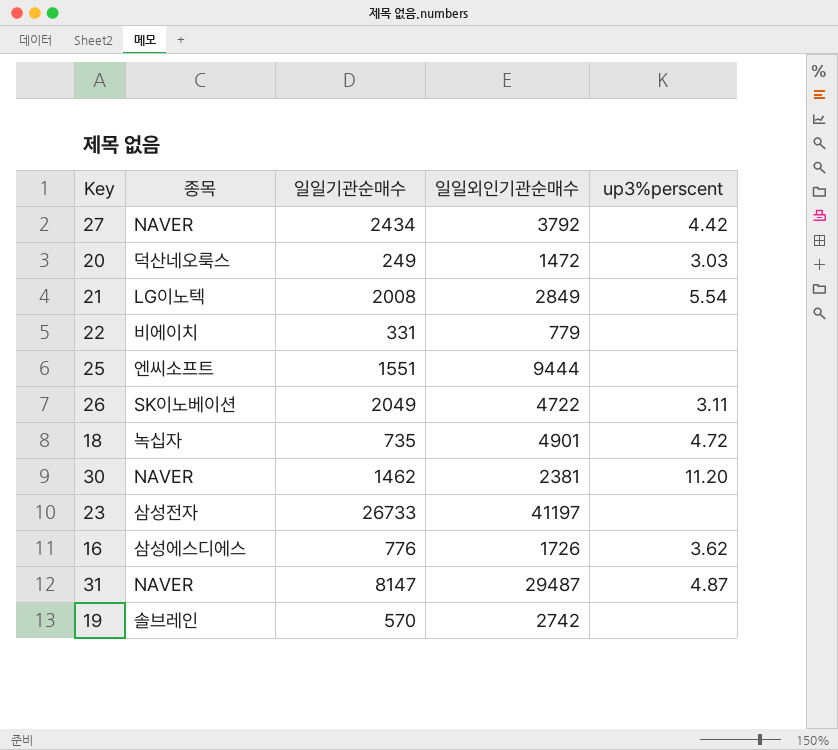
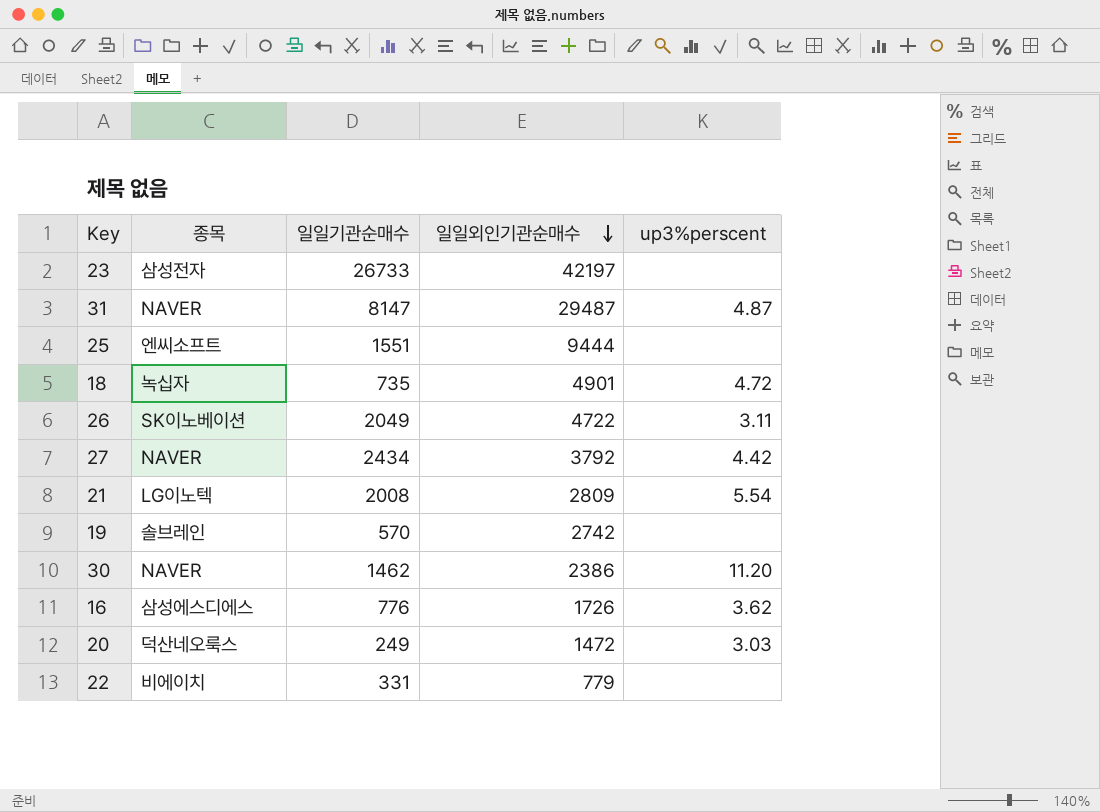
row order: none -> 일일외인기관순매수 descending
23 | 일일외인기관순매수: 41197 -> 42197
21 | 일일외인기관순매수: 2849 -> 2809
30 | 일일외인기관순매수: 2381 -> 2386

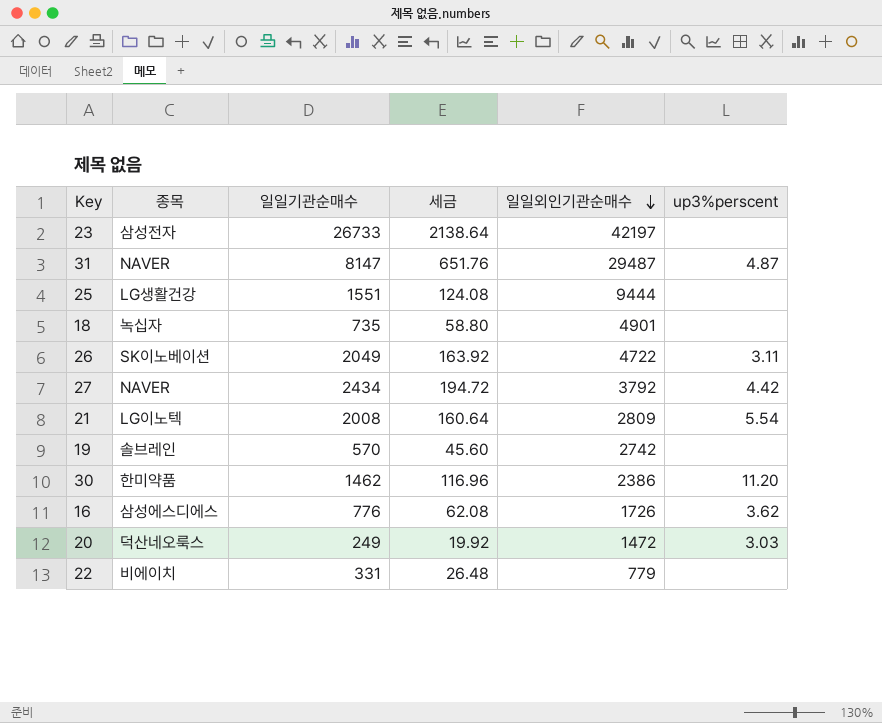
column 세금 | formula: none -> [일일기관순매수] * 0.08
25 | 종목: 엔씨소프트 -> LG생활건강
18 | up3%perscent: 4.72 -> none
30 | 종목: NAVER -> 한미약품

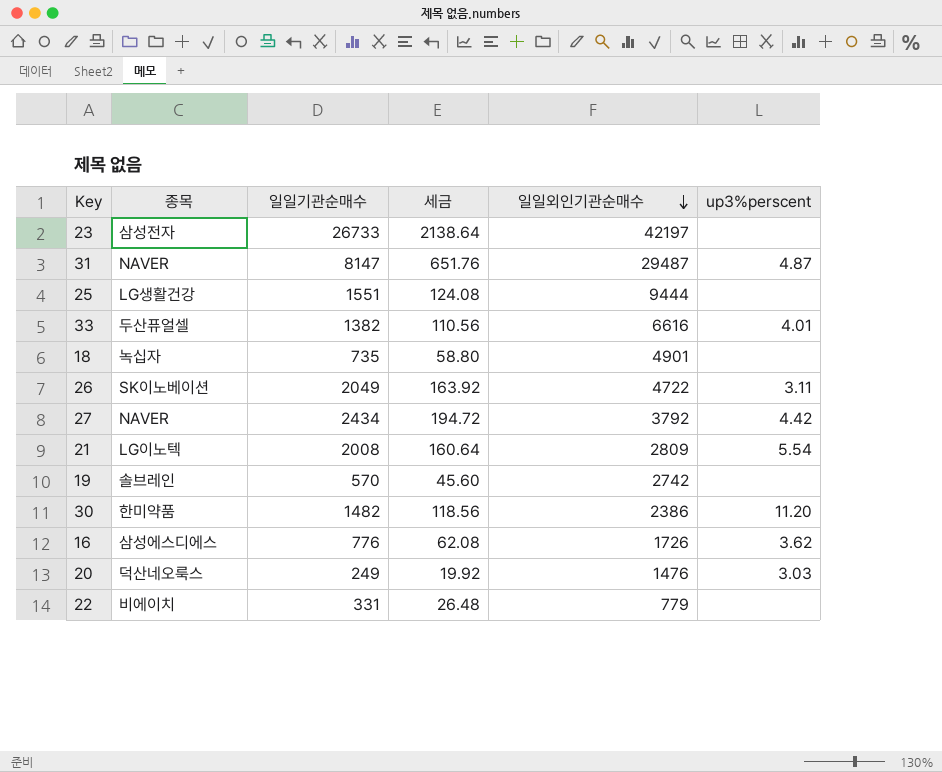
row 33: none -> 두산퓨얼셀 | 1382 | 110.56 | 6616 | 4.01
30 | 일일기관순매수: 1462 -> 1482
30 | 세금: 116.96 -> 118.56
20 | 일일외인기관순매수: 1472 -> 1476

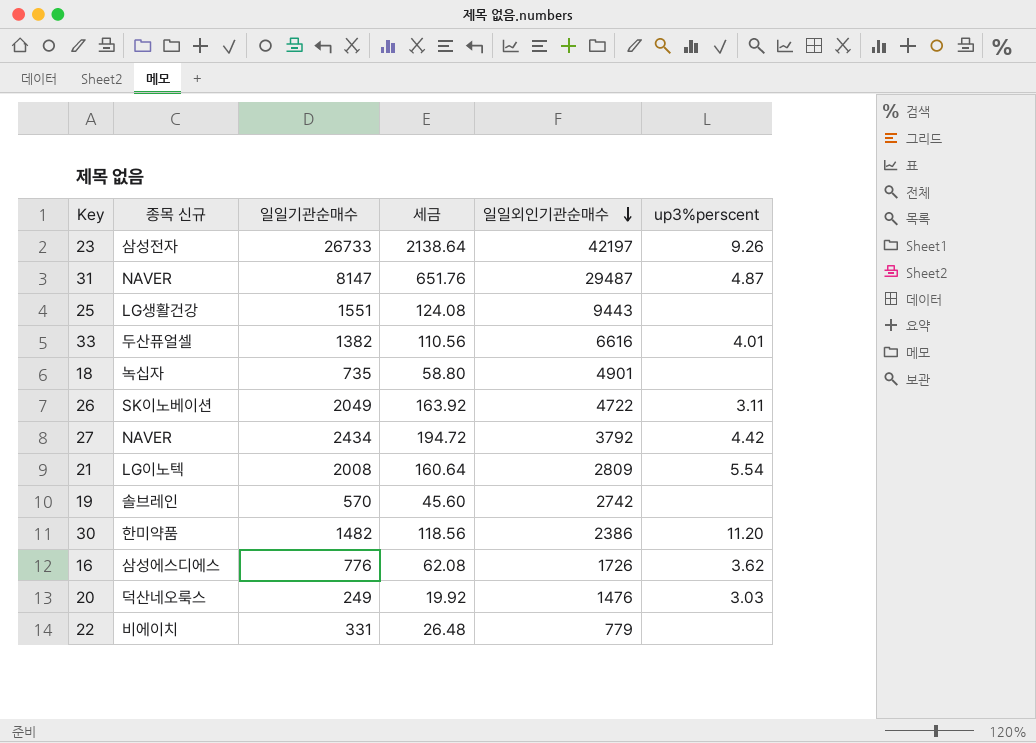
column name: 종목 -> 종목 신규
23 | up3%perscent: none -> 9.26
25 | 일일외인기관순매수: 9444 -> 9443

